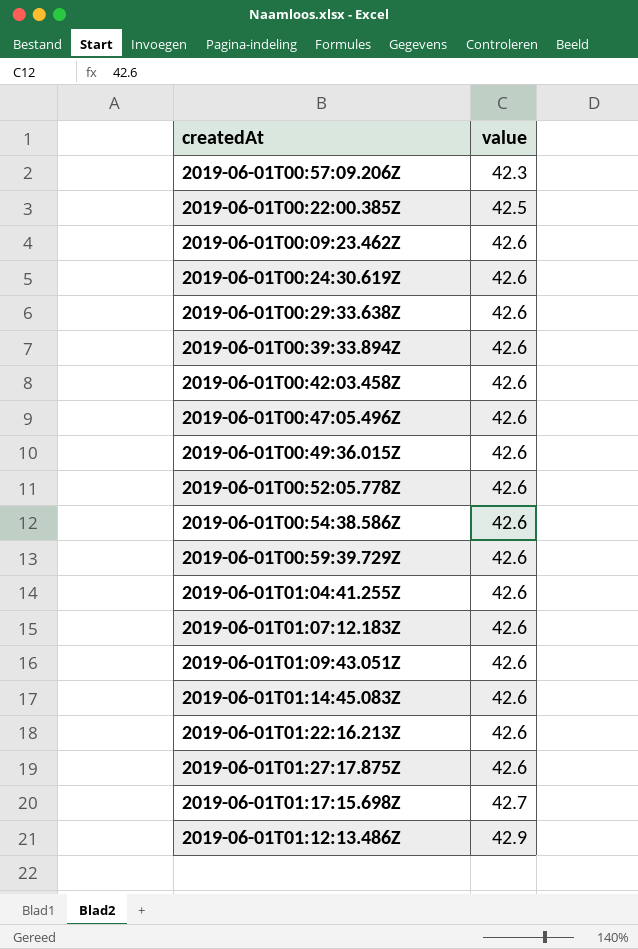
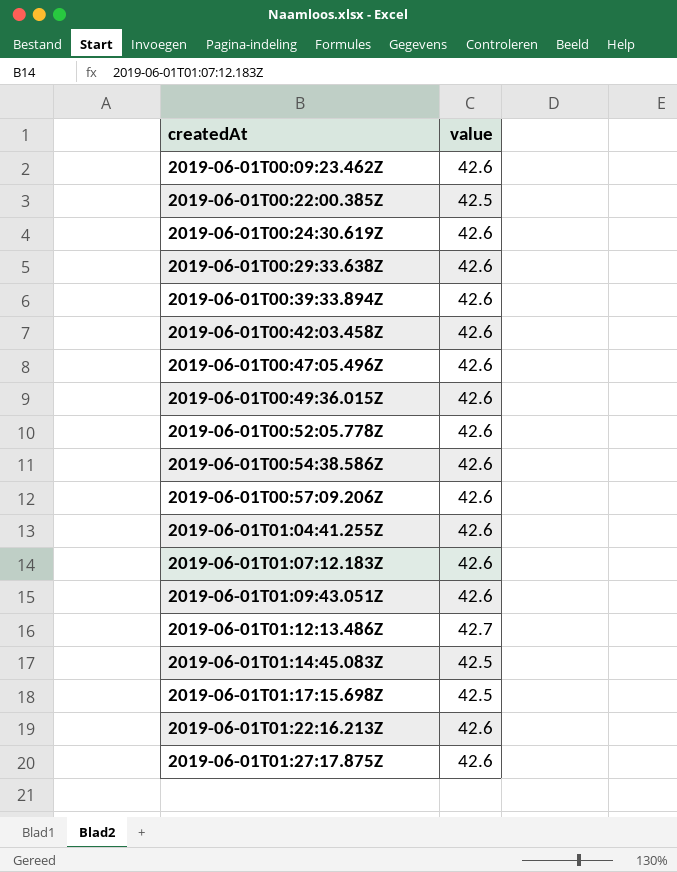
row order: value ascending -> createdAt ascending
row 2019-06-01T00:59:39.729Z: 42.6 -> none
2019-06-01T00:57:09.206Z | value: 42.3 -> 42.6
2019-06-01T01:12:13.486Z | value: 42.9 -> 42.7
2019-06-01T01:14:45.083Z | value: 42.6 -> 42.5
2019-06-01T01:17:15.698Z | value: 42.7 -> 42.5

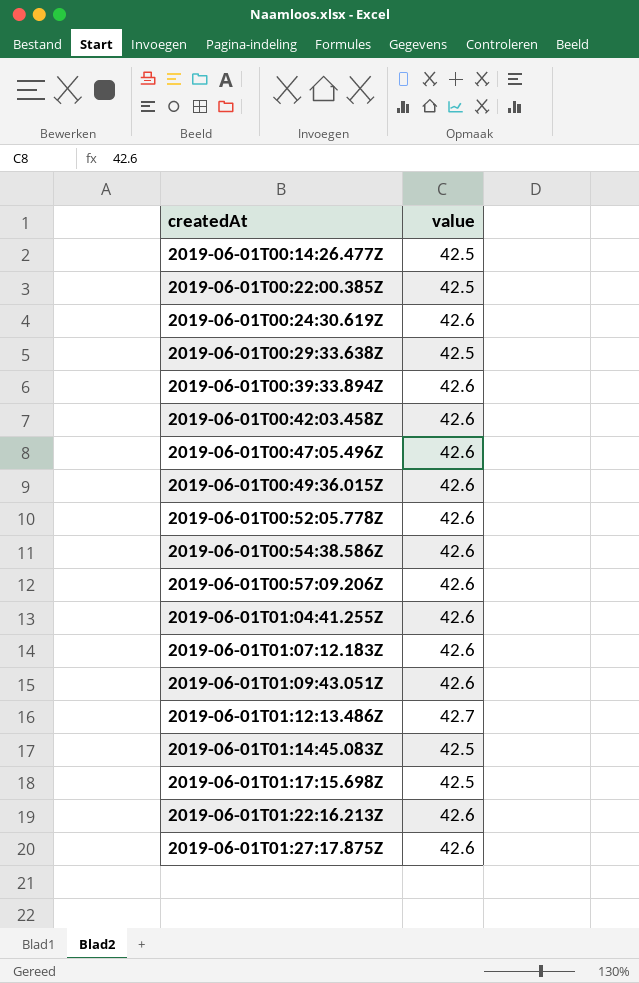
row 2019-06-01T00:09:23.462Z: 42.6 -> none
row 2019-06-01T00:14:26.477Z: none -> 42.5
2019-06-01T00:29:33.638Z | value: 42.6 -> 42.5

